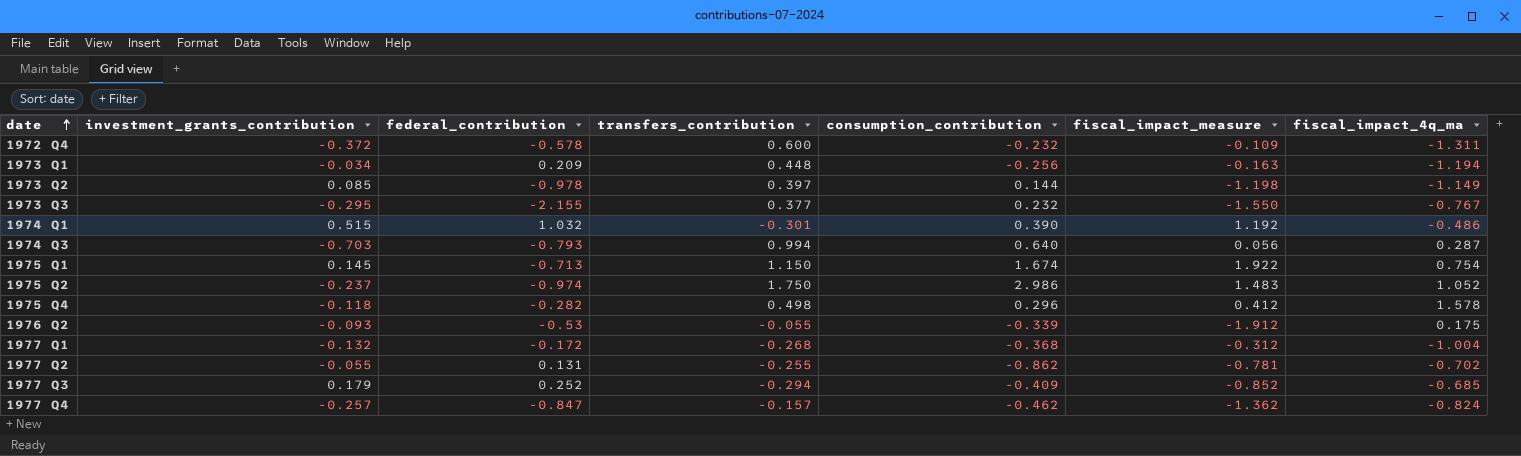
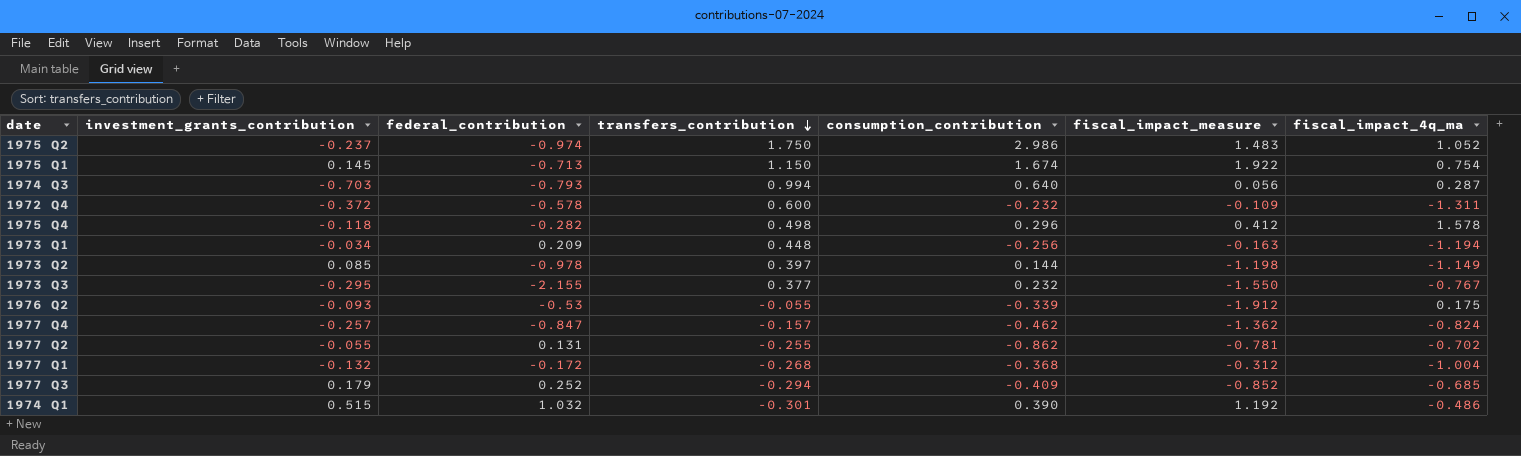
row order: date ascending -> transfers_contribution descending

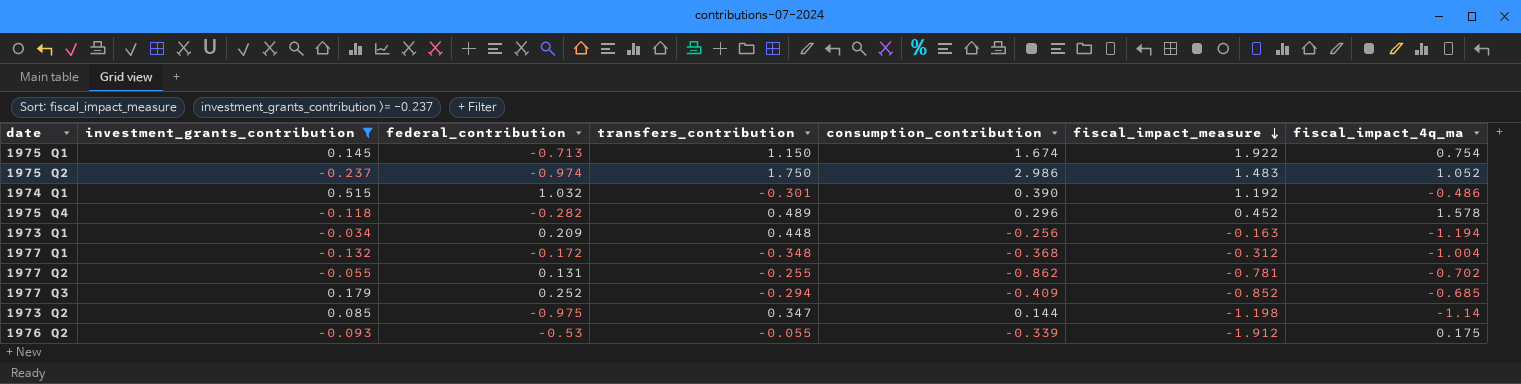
filter: none -> investment_grants_contribution >= -0.237
row order: transfers_contribution descending -> fiscal_impact_measure descending
1975 Q4 | transfers_contribution: 0.498 -> 0.489
1975 Q4 | fiscal_impact_measure: 0.412 -> 0.452
1977 Q1 | transfers_contribution: -0.268 -> -0.348
1973 Q2 | federal_contribution: -0.978 -> -0.975
1973 Q2 | transfers_contribution: 0.397 -> 0.347
1973 Q2 | fiscal_impact_4q_ma: -1.149 -> -1.14

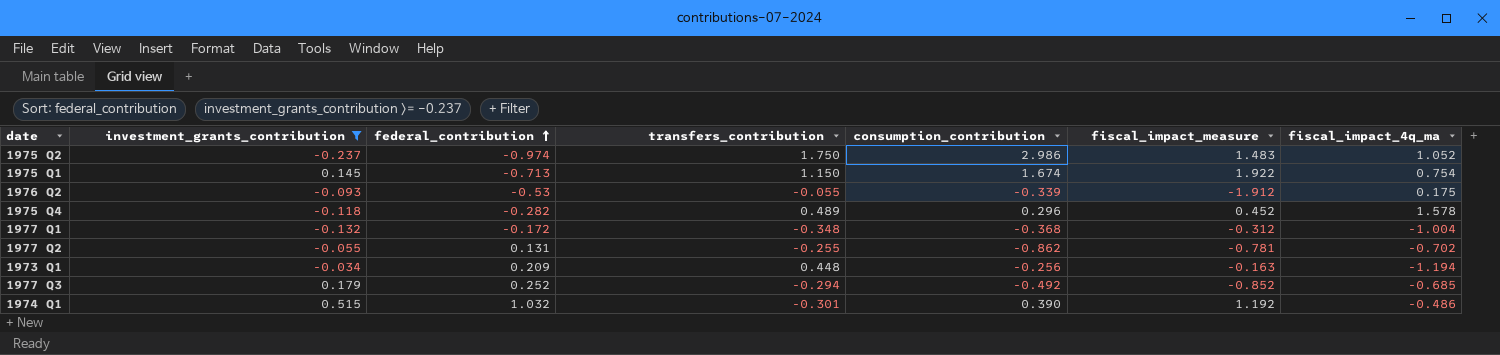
row order: fiscal_impact_measure descending -> federal_contribution ascending
row 1973 Q2: 0.085 | -0.975 | 0.347 | 0.144 | -1.198 | -1.14 -> none
1977 Q3 | consumption_contribution: -0.409 -> -0.492

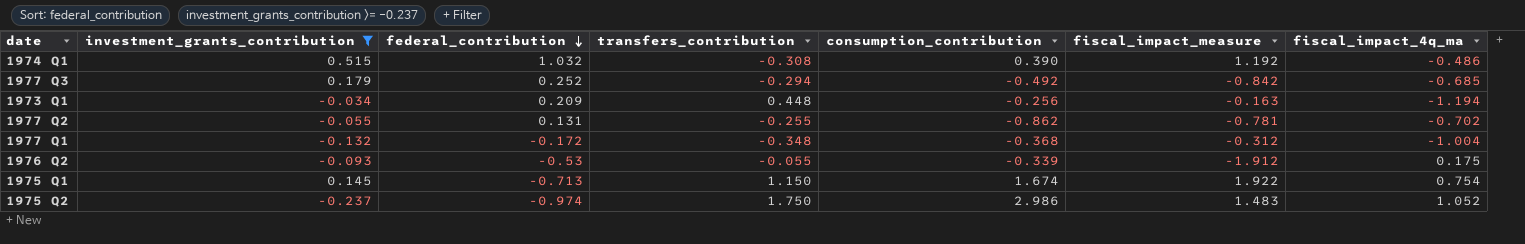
row order: federal_contribution ascending -> federal_contribution descending
row 1975 Q4: -0.118 | -0.282 | 0.489 | 0.296 | 0.452 | 1.578 -> none
1974 Q1 | transfers_contribution: -0.301 -> -0.308
1977 Q3 | fiscal_impact_measure: -0.852 -> -0.842

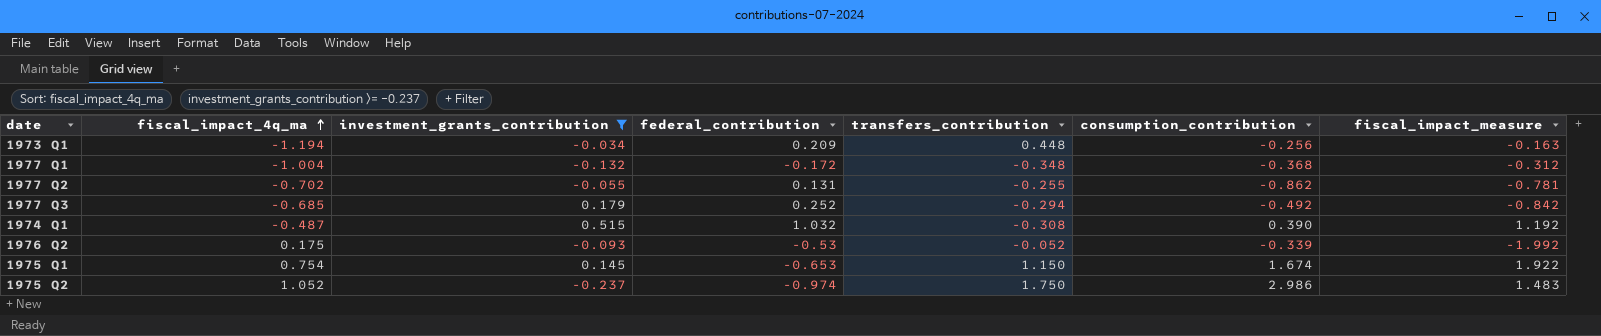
row order: federal_contribution descending -> fiscal_impact_4q_ma ascending
column fiscal_impact_4q_ma | position: 7 -> 2
1974 Q1 | fiscal_impact_4q_ma: -0.486 -> -0.487
1976 Q2 | transfers_contribution: -0.055 -> -0.052
1976 Q2 | fiscal_impact_measure: -1.912 -> -1.992
1975 Q1 | federal_contribution: -0.713 -> -0.653

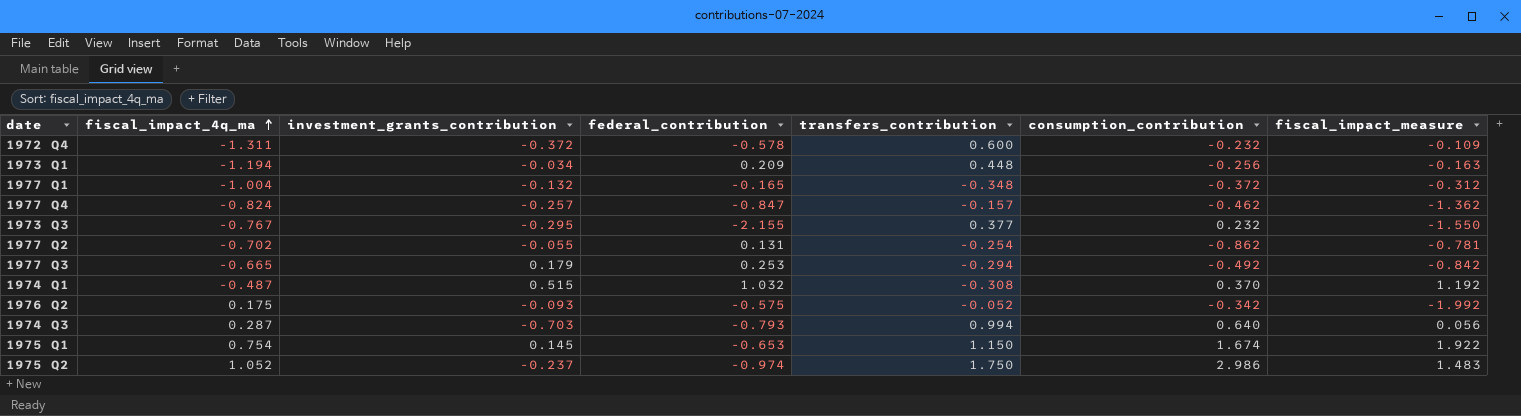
filter: investment_grants_contribution >= -0.237 -> none
1977 Q1 | federal_contribution: -0.172 -> -0.165
1977 Q1 | consumption_contribution: -0.368 -> -0.372
1977 Q2 | transfers_contribution: -0.255 -> -0.254
1977 Q3 | fiscal_impact_4q_ma: -0.685 -> -0.665
1977 Q3 | federal_contribution: 0.252 -> 0.253
1974 Q1 | consumption_contribution: 0.390 -> 0.370
1976 Q2 | federal_contribution: -0.53 -> -0.575
1976 Q2 | consumption_contribution: -0.339 -> -0.342

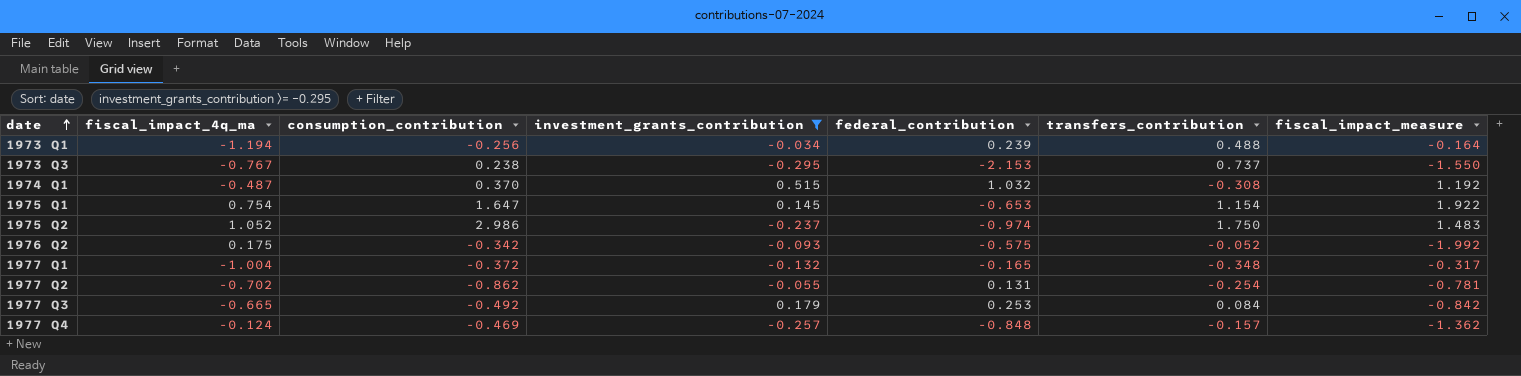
filter: none -> investment_grants_contribution >= -0.295
row order: fiscal_impact_4q_ma ascending -> date ascending
column consumption_contribution | position: 6 -> 3
1973 Q1 | federal_contribution: 0.209 -> 0.239
1973 Q1 | transfers_contribution: 0.448 -> 0.488
1973 Q1 | fiscal_impact_measure: -0.163 -> -0.164
1973 Q3 | consumption_contribution: 0.232 -> 0.238
1973 Q3 | federal_contribution: -2.155 -> -2.153
1973 Q3 | transfers_contribution: 0.377 -> 0.737
1975 Q1 | consumption_contribution: 1.674 -> 1.647
1975 Q1 | transfers_contribution: 1.150 -> 1.154
1977 Q1 | fiscal_impact_measure: -0.312 -> -0.317
1977 Q3 | transfers_contribution: -0.294 -> 0.084
1977 Q4 | fiscal_impact_4q_ma: -0.824 -> -0.124
1977 Q4 | consumption_contribution: -0.462 -> -0.469
1977 Q4 | federal_contribution: -0.847 -> -0.848

